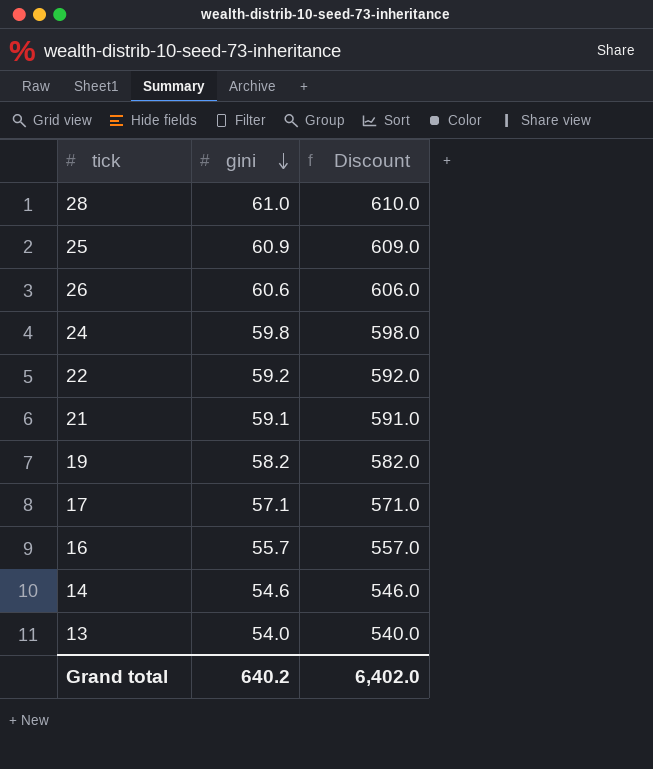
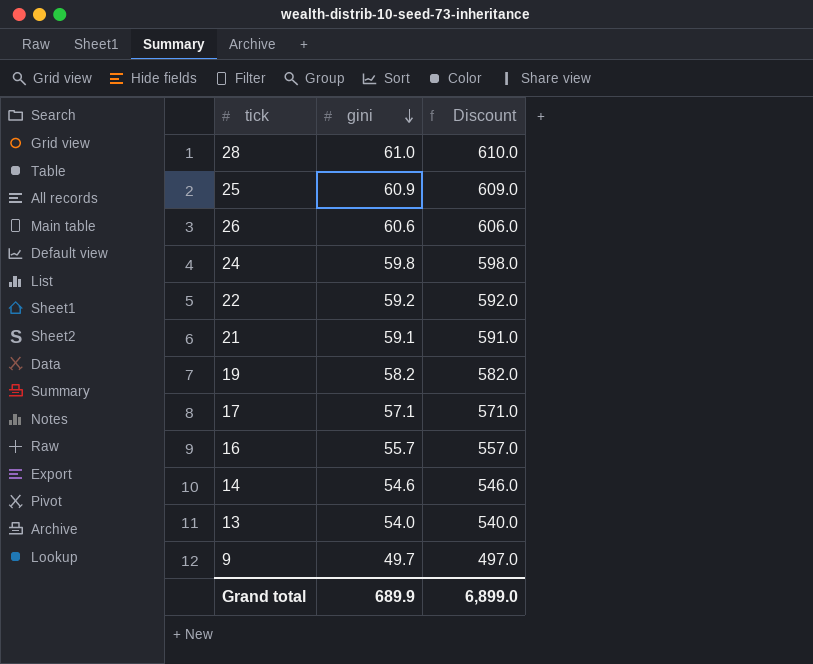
row 9: none -> 49.7 | 497.0
Grand total | gini: 640.2 -> 689.9
Grand total | Discount: 6,402.0 -> 6,899.0

